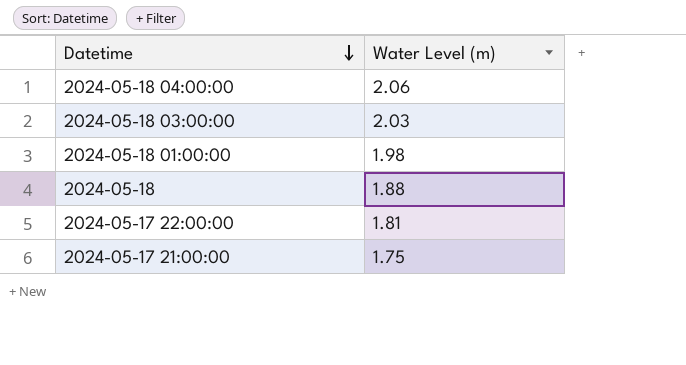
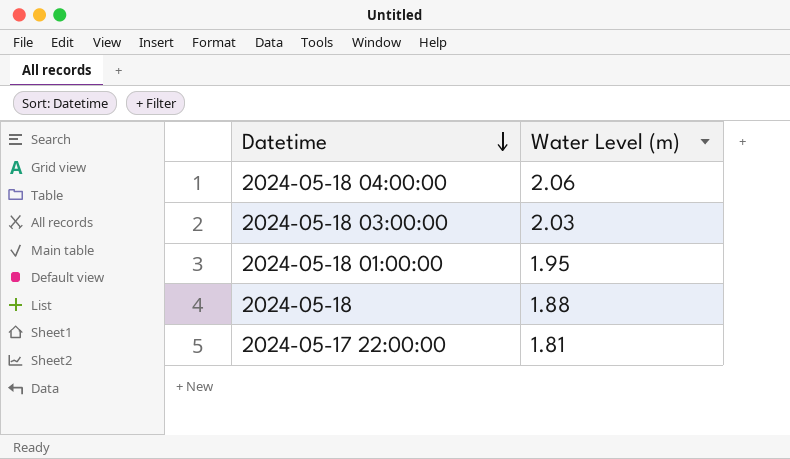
row 2024-05-17 21:00:00: 1.75 -> none
2024-05-18 01:00:00 | Water Level (m): 1.98 -> 1.95

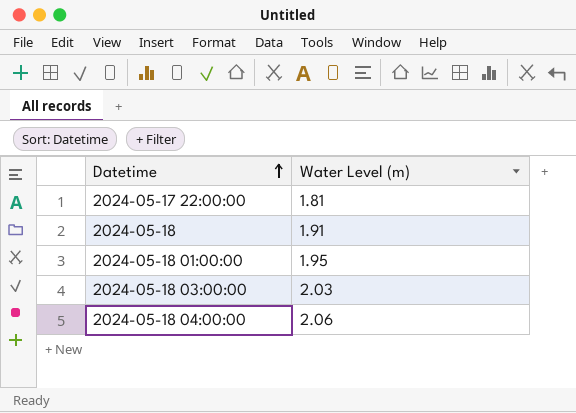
row order: Datetime descending -> Datetime ascending
2024-05-18 | Water Level (m): 1.88 -> 1.91

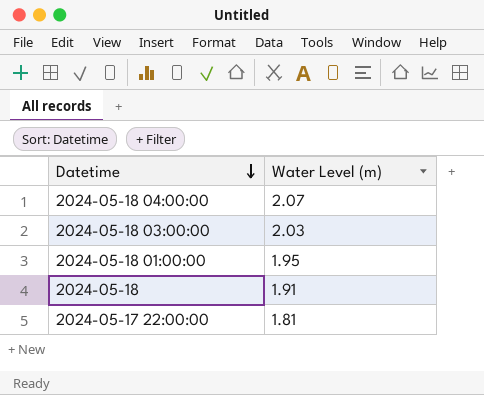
row order: Datetime ascending -> Datetime descending
2024-05-18 04:00:00 | Water Level (m): 2.06 -> 2.07

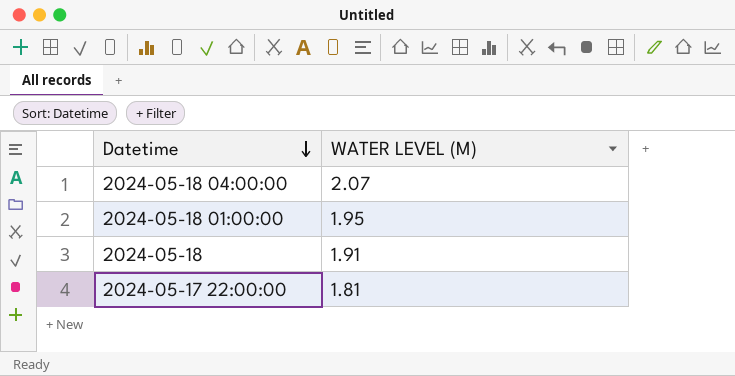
column name: Water Level (m) -> WATER LEVEL (M)
row 2024-05-18 03:00:00: 2.03 -> none

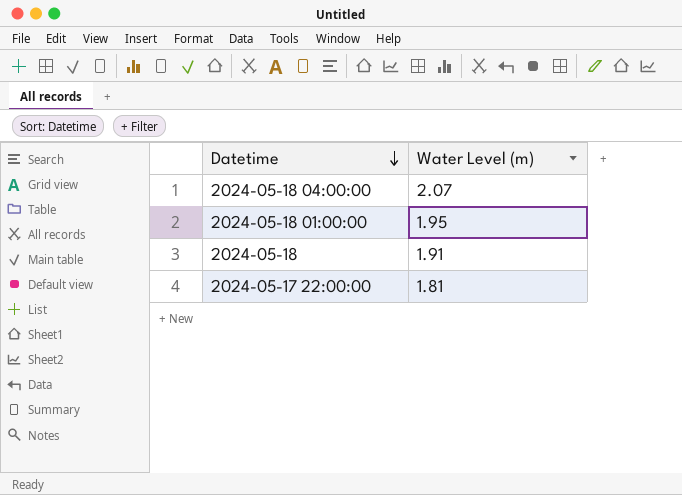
column name: WATER LEVEL (M) -> Water Level (m)

